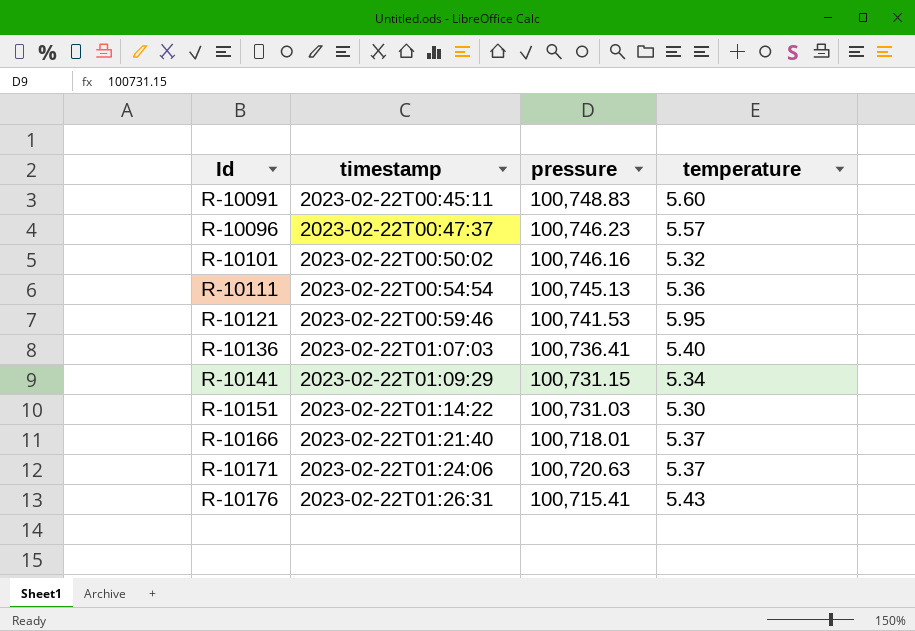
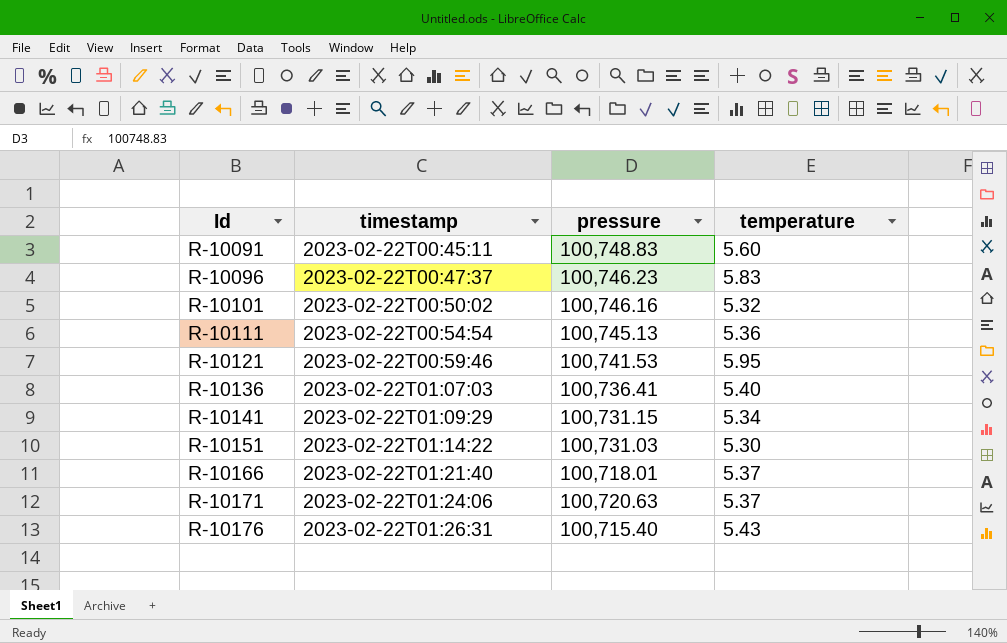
R-10096 | temperature: 5.57 -> 5.83
R-10176 | pressure: 100,715.41 -> 100,715.40

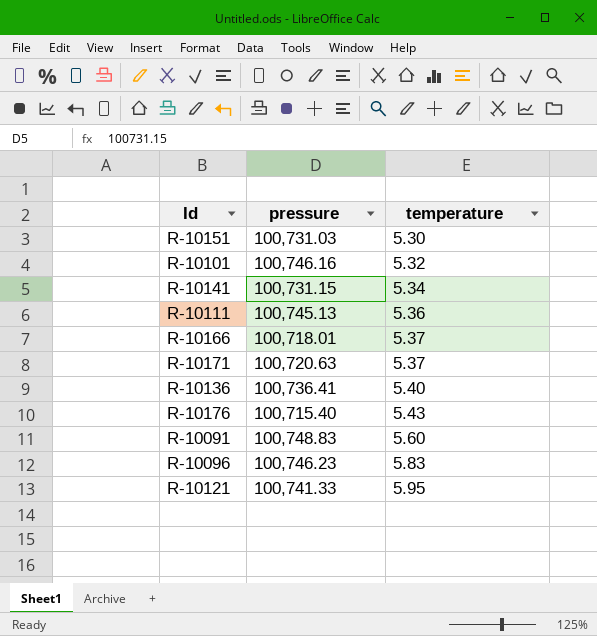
row order: Id ascending -> temperature ascending
column timestamp | position: 2 -> none
R-10121 | pressure: 100,741.53 -> 100,741.33

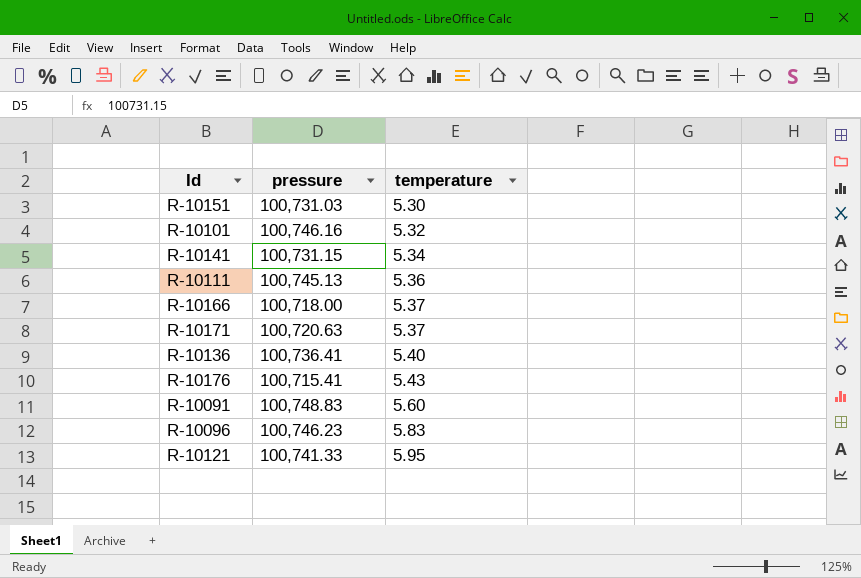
R-10166 | pressure: 100,718.01 -> 100,718.00
R-10176 | pressure: 100,715.40 -> 100,715.41

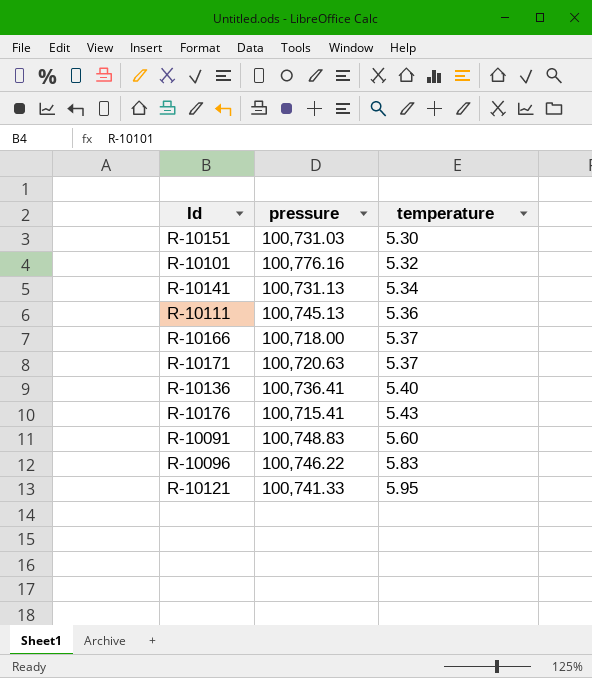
R-10101 | pressure: 100,746.16 -> 100,776.16
R-10141 | pressure: 100,731.15 -> 100,731.13
R-10096 | pressure: 100,746.23 -> 100,746.22

